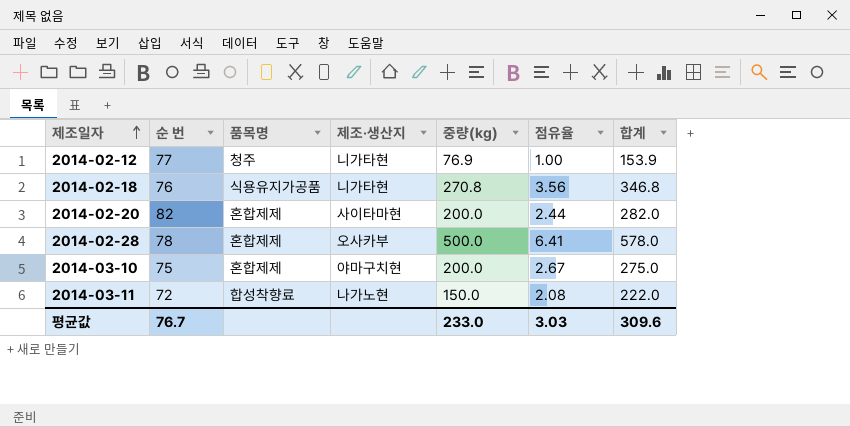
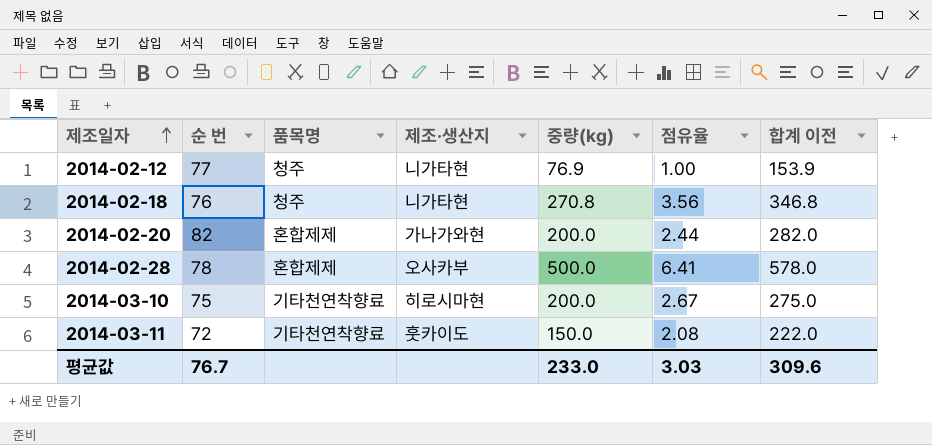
column name: 합계 -> 합계 이전
2014-02-18 | 품목명: 식용유지가공품 -> 청주
2014-02-20 | 제조·생산지: 사이타마현 -> 가나가와현
2014-03-10 | 품목명: 혼합제제 -> 기타천연착향료
2014-03-10 | 제조·생산지: 야마구치현 -> 히로시마현
2014-03-11 | 품목명: 합성착향료 -> 기타천연착향료
2014-03-11 | 제조·생산지: 나가노현 -> 훗카이도

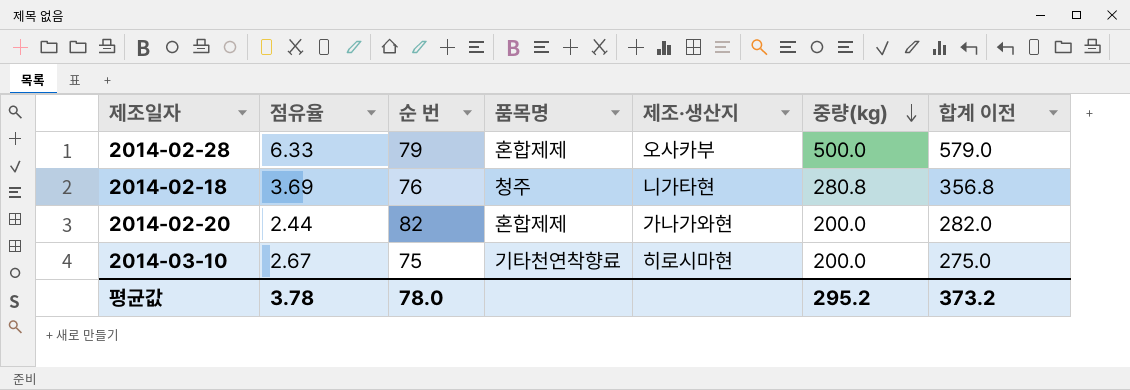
row order: 제조일자 ascending -> 중량(kg) descending
column 점유율 | position: 6 -> 2
row 2014-02-12: 77 | 청주 | 니가타현 | 76.9 | 1.00 | 153.9 -> none
row 2014-03-11: 72 | 기타천연착향료 | 훗카이도 | 150.0 | 2.08 | 222.0 -> none
2014-02-28 | 점유율: 6.41 -> 6.33
2014-02-28 | 순 번: 78 -> 79
2014-02-28 | 합계 이전: 578.0 -> 579.0
2014-02-18 | 점유율: 3.56 -> 3.69
2014-02-18 | 중량(kg): 270.8 -> 280.8
2014-02-18 | 합계 이전: 346.8 -> 356.8
평균값 | 점유율: 3.03 -> 3.78
평균값 | 순 번: 76.7 -> 78.0
평균값 | 중량(kg): 233.0 -> 295.2
평균값 | 합계 이전: 309.6 -> 373.2

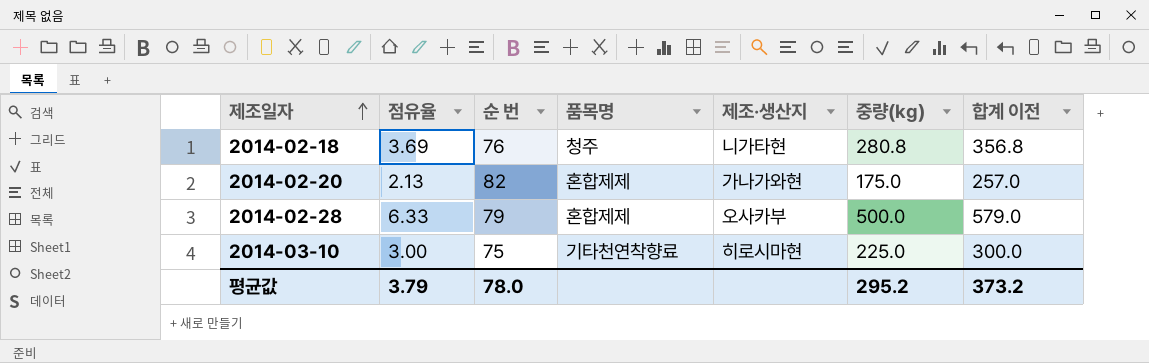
row order: 중량(kg) descending -> 제조일자 ascending
2014-02-20 | 점유율: 2.44 -> 2.13
2014-02-20 | 중량(kg): 200.0 -> 175.0
2014-02-20 | 합계 이전: 282.0 -> 257.0
2014-03-10 | 점유율: 2.67 -> 3.00
2014-03-10 | 중량(kg): 200.0 -> 225.0
2014-03-10 | 합계 이전: 275.0 -> 300.0
평균값 | 점유율: 3.78 -> 3.79

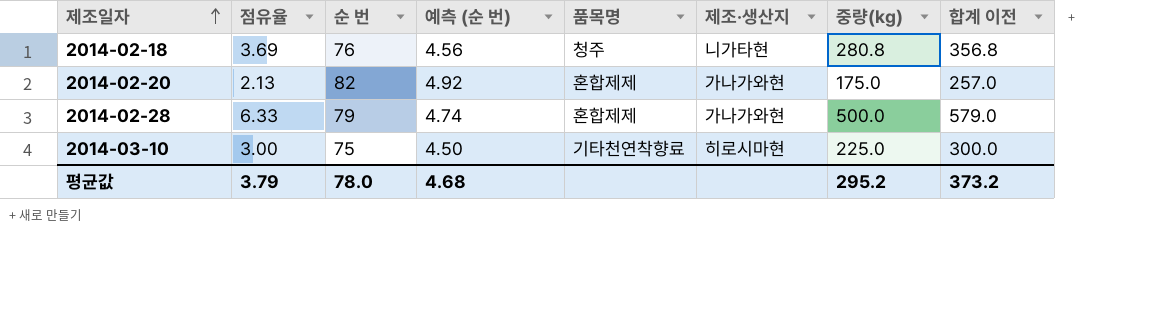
column 예측 (순 번) | formula: none -> [순 번] * 0.06
2014-02-28 | 제조·생산지: 오사카부 -> 가나가와현

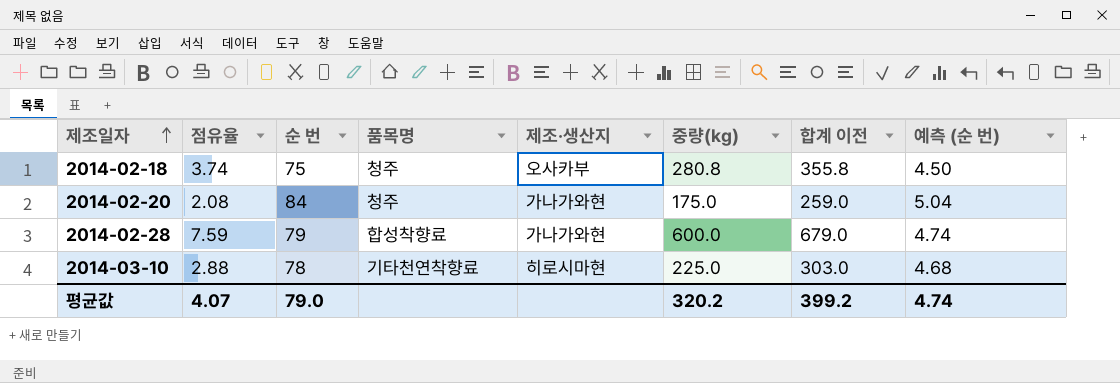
column 예측 (순 번) | position: 4 -> 8
2014-02-18 | 점유율: 3.69 -> 3.74
2014-02-18 | 순 번: 76 -> 75
2014-02-18 | 제조·생산지: 니가타현 -> 오사카부
2014-02-18 | 합계 이전: 356.8 -> 355.8
2014-02-18 | 예측 (순 번): 4.56 -> 4.50
2014-02-20 | 점유율: 2.13 -> 2.08
2014-02-20 | 순 번: 82 -> 84
2014-02-20 | 품목명: 혼합제제 -> 청주
2014-02-20 | 합계 이전: 257.0 -> 259.0
2014-02-20 | 예측 (순 번): 4.92 -> 5.04
2014-02-28 | 점유율: 6.33 -> 7.59
2014-02-28 | 품목명: 혼합제제 -> 합성착향료
2014-02-28 | 중량(kg): 500.0 -> 600.0
2014-02-28 | 합계 이전: 579.0 -> 679.0
2014-03-10 | 점유율: 3.00 -> 2.88
2014-03-10 | 순 번: 75 -> 78
2014-03-10 | 합계 이전: 300.0 -> 303.0
2014-03-10 | 예측 (순 번): 4.50 -> 4.68
평균값 | 점유율: 3.79 -> 4.07
평균값 | 순 번: 78.0 -> 79.0
평균값 | 중량(kg): 295.2 -> 320.2
평균값 | 합계 이전: 373.2 -> 399.2
평균값 | 예측 (순 번): 4.68 -> 4.74

